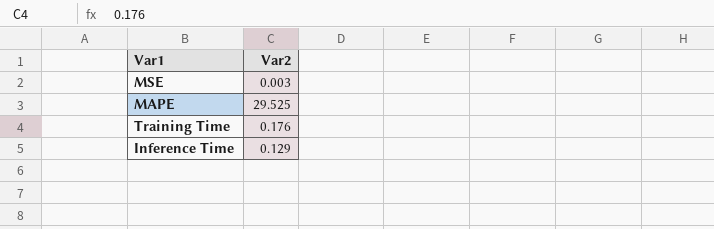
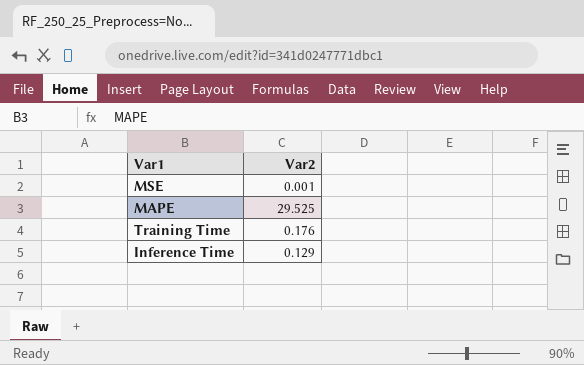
MSE | Var2: 0.003 -> 0.001

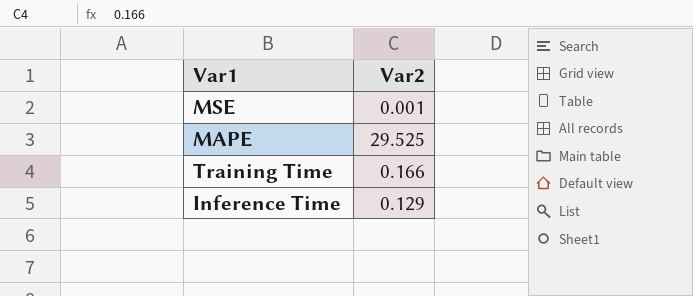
Training Time | Var2: 0.176 -> 0.166

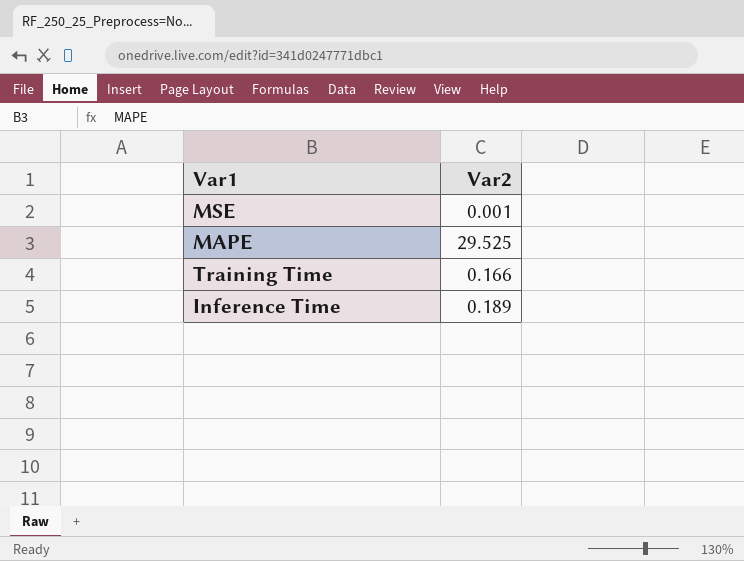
Inference Time | Var2: 0.129 -> 0.189

